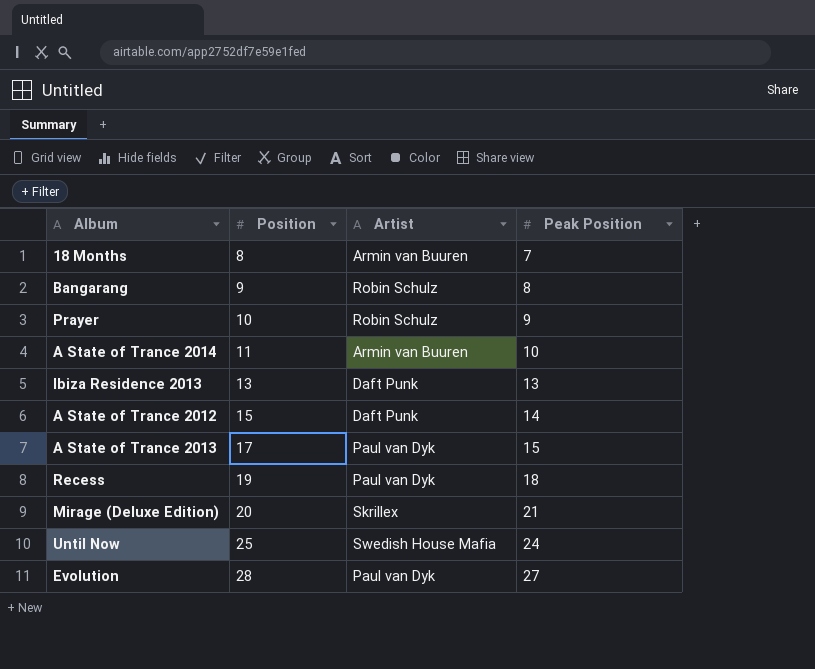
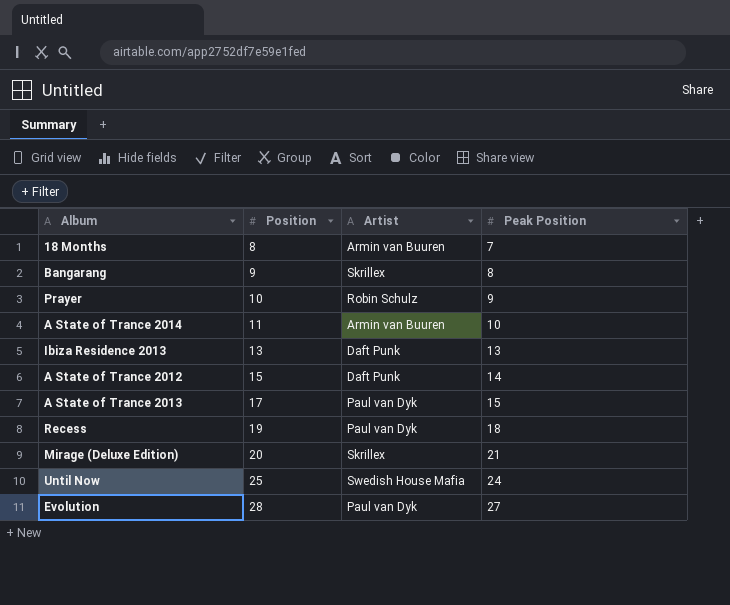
Bangarang | Artist: Robin Schulz -> Skrillex

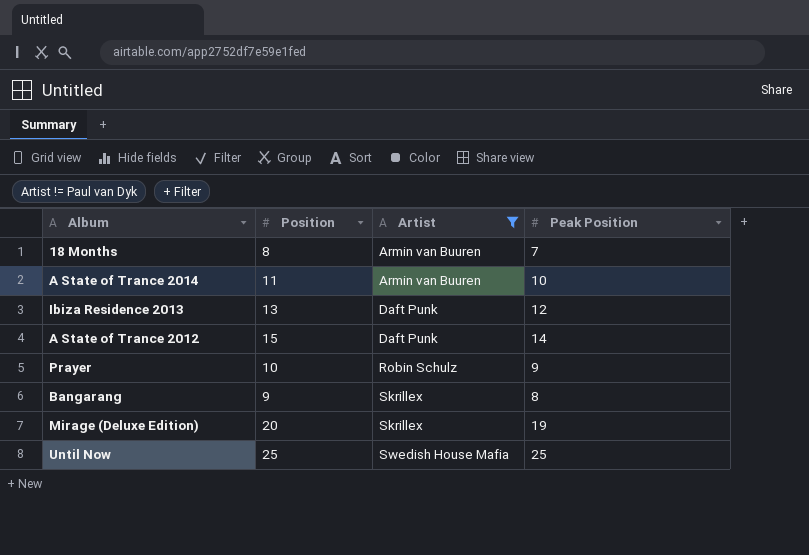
filter: none -> Artist != Paul van Dyk
row order: Position ascending -> Artist ascending
Ibiza Residence 2013 | Peak Position: 13 -> 12
Mirage (Deluxe Edition) | Peak Position: 21 -> 19
Until Now | Peak Position: 24 -> 25

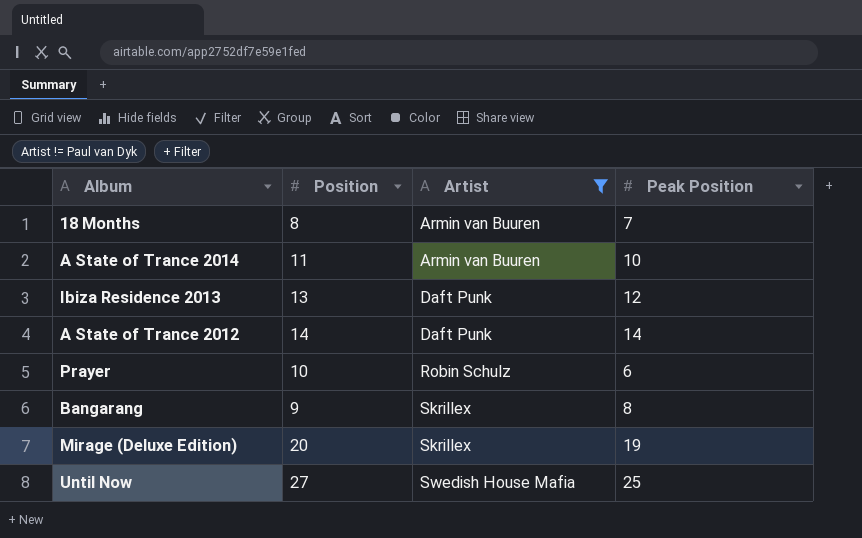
A State of Trance 2012 | Position: 15 -> 14
Prayer | Peak Position: 9 -> 6
Until Now | Position: 25 -> 27

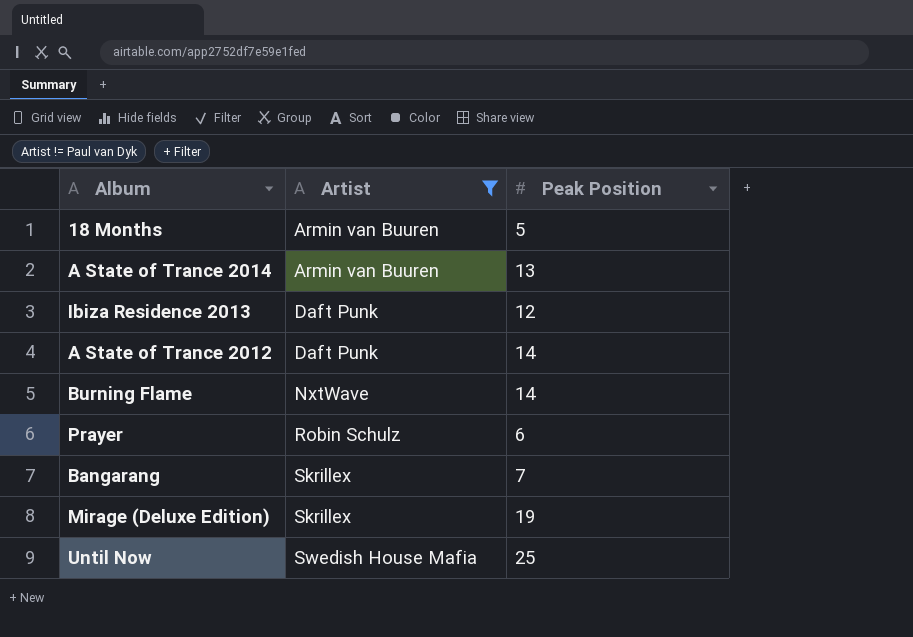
column Position | position: 2 -> none
18 Months | Peak Position: 7 -> 5
A State of Trance 2014 | Peak Position: 10 -> 13
row Burning Flame: none -> NxtWave | 14
Bangarang | Peak Position: 8 -> 7

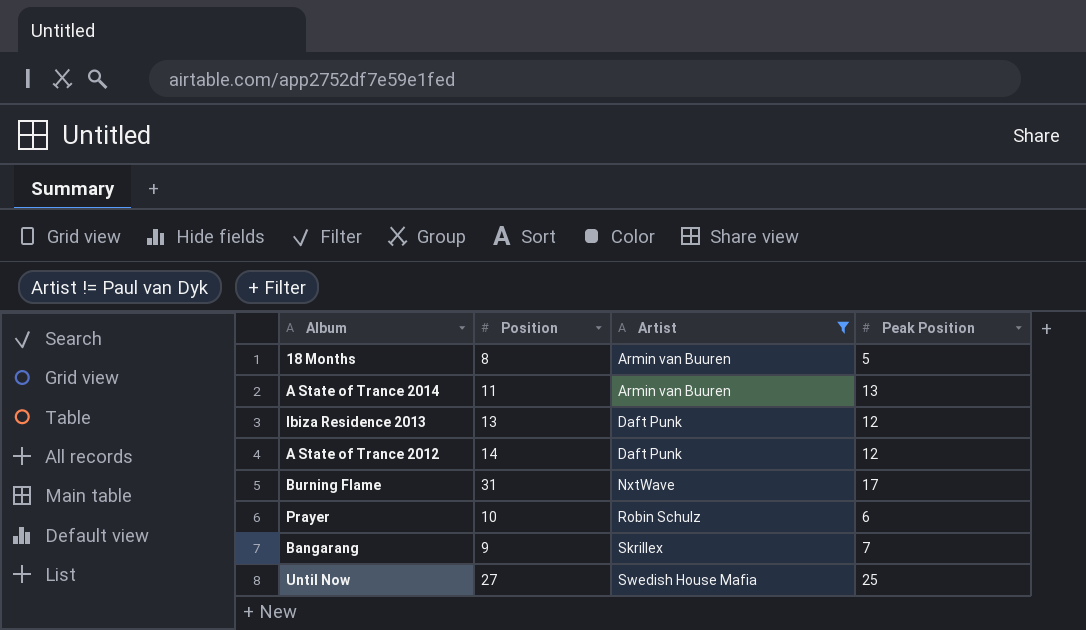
column Position | position: none -> 2
row Mirage (Deluxe Edition): Skrillex | 19 -> none
A State of Trance 2012 | Peak Position: 14 -> 12
Burning Flame | Peak Position: 14 -> 17

